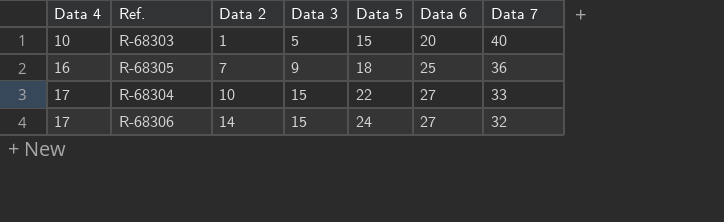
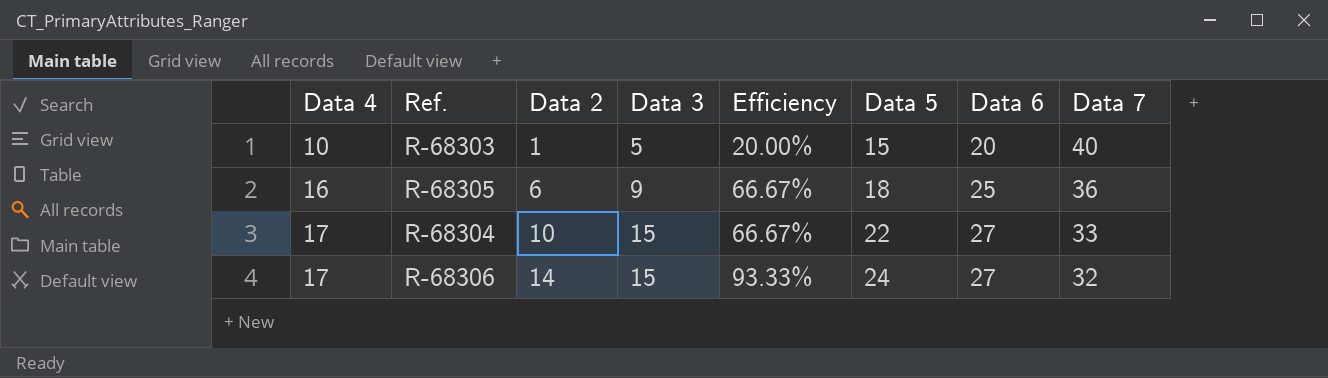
column Efficiency | formula: none -> [Data 2] / [Data 3]
R-68305 | Data 2: 7 -> 6

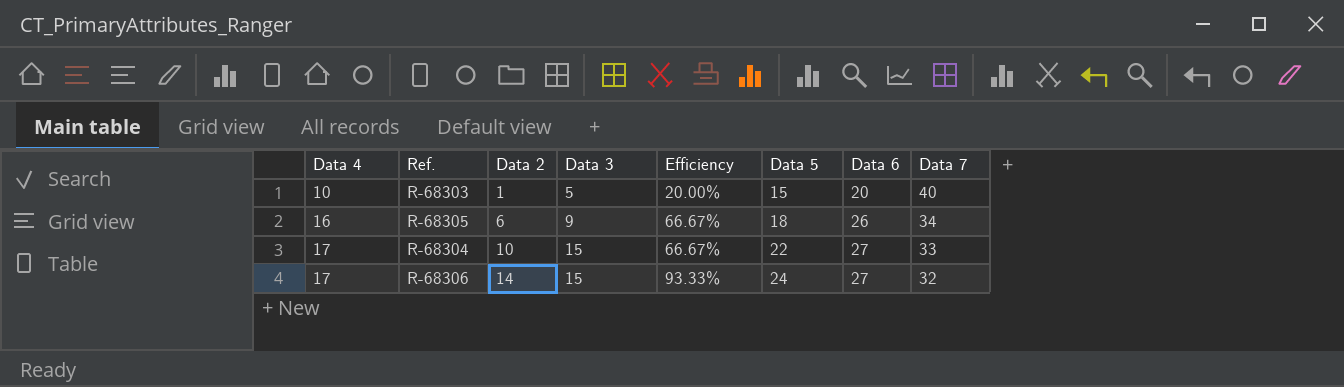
R-68305 | Data 6: 25 -> 26
R-68305 | Data 7: 36 -> 34

